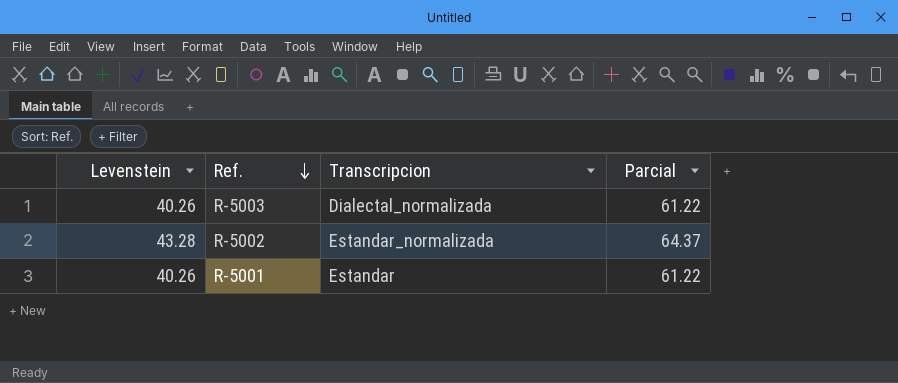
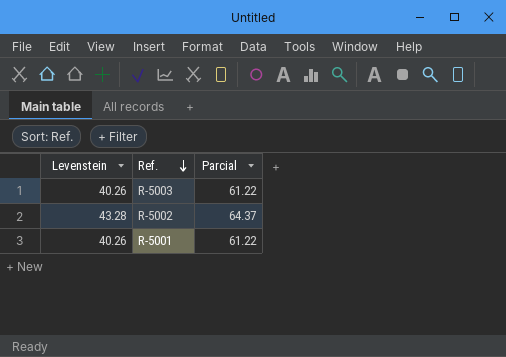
column Transcripcion | position: 3 -> none

